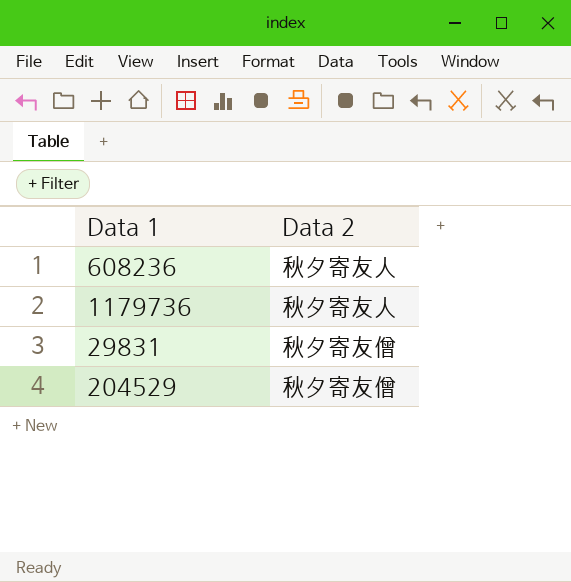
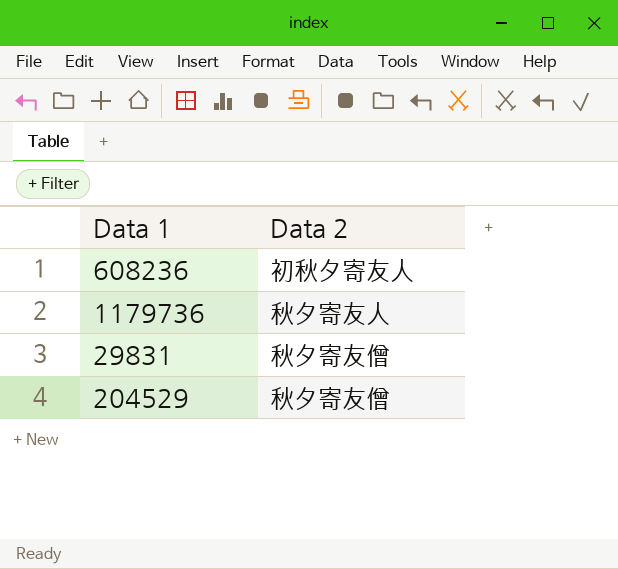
608236 | Data 2: 秋夕寄友人 -> 初秋夕寄友人

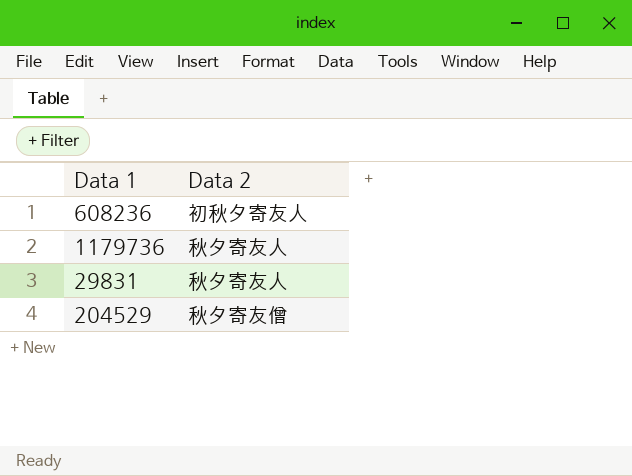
29831 | Data 2: 秋夕寄友僧 -> 秋夕寄友人

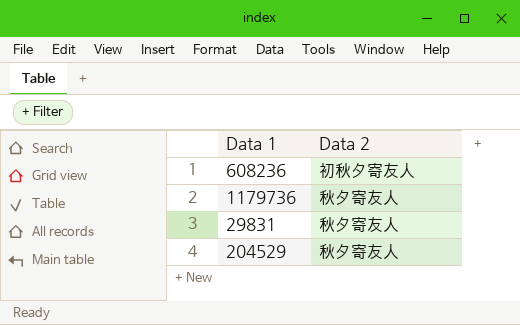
204529 | Data 2: 秋夕寄友僧 -> 秋夕寄友人

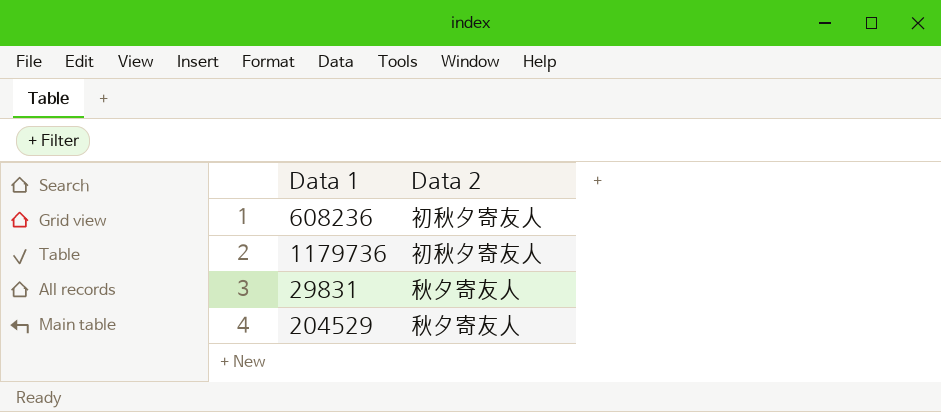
1179736 | Data 2: 秋夕寄友人 -> 初秋夕寄友人

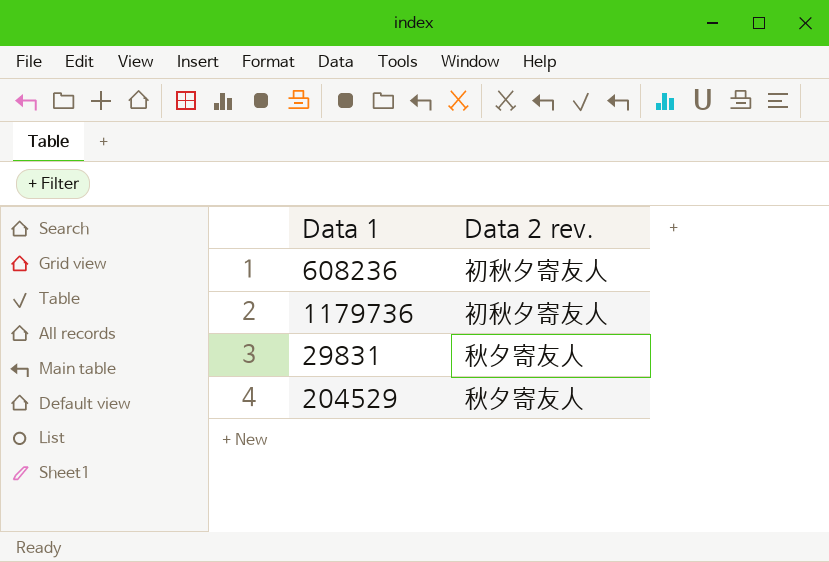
column name: Data 2 -> Data 2 rev.

